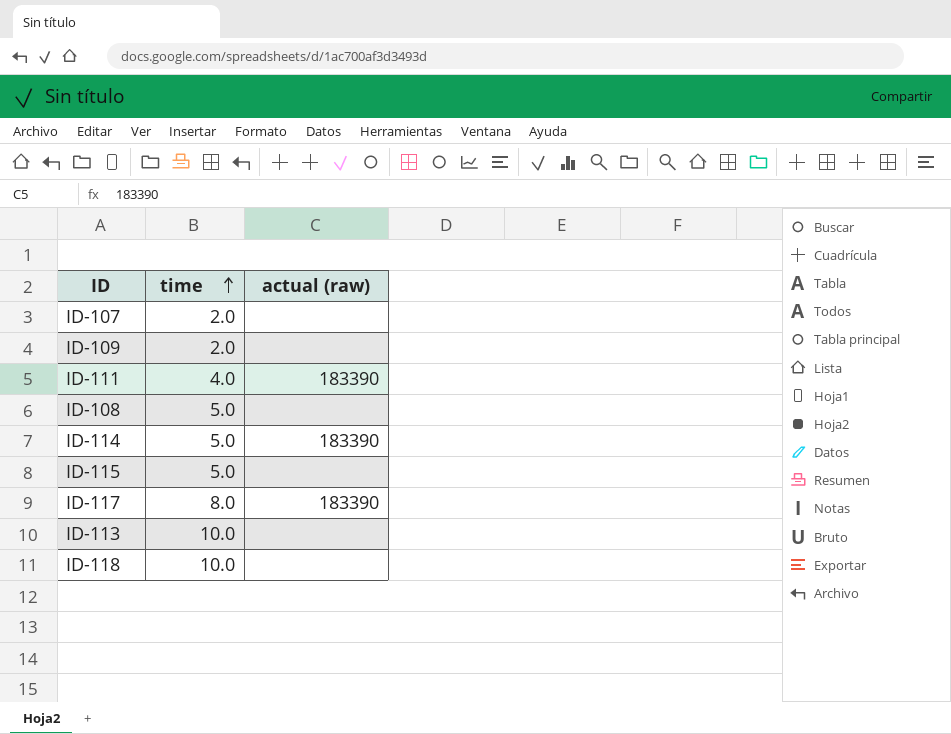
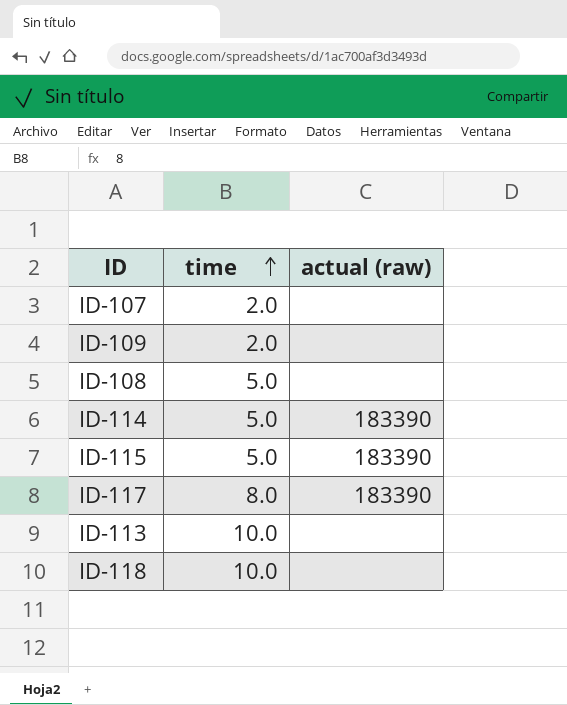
row ID-111: 4.0 | 183390 -> none
ID-115 | actual (raw): none -> 183390

